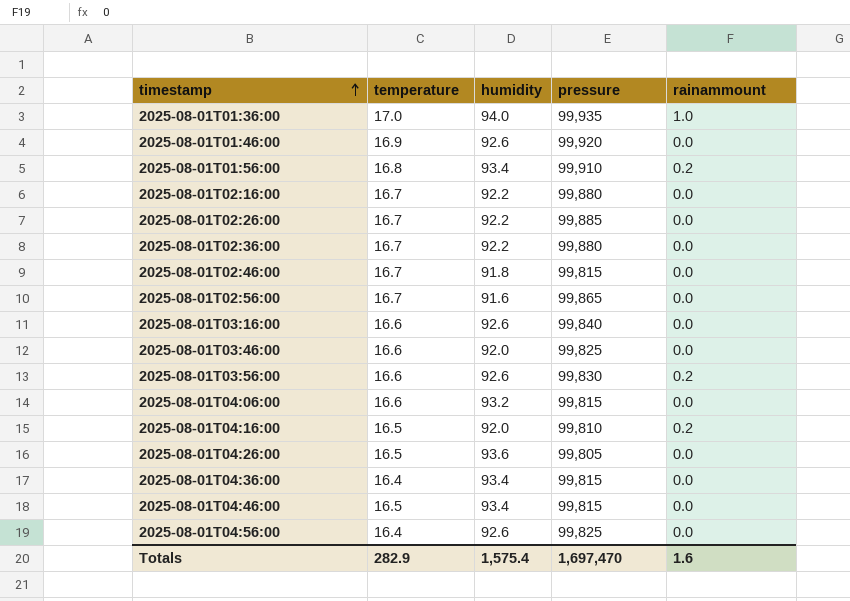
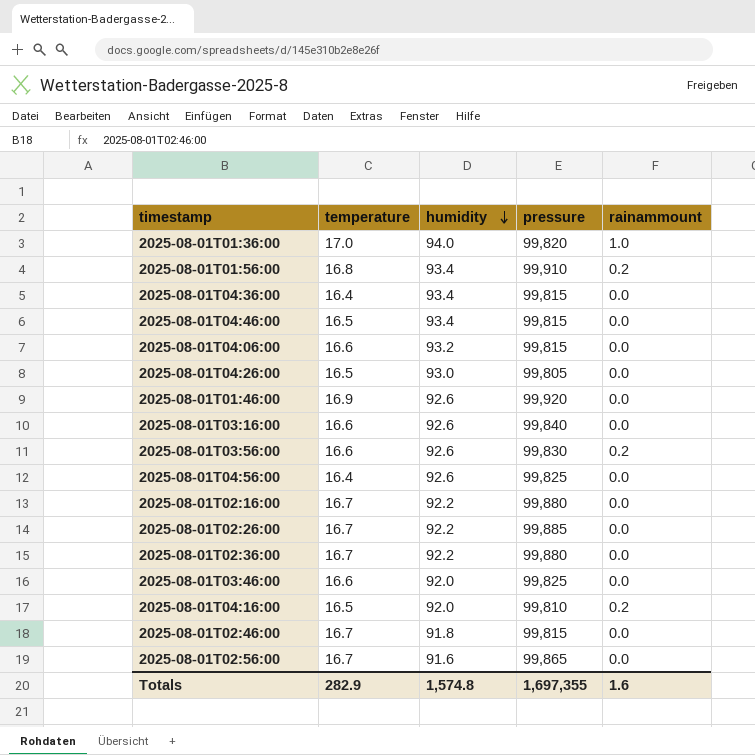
row order: timestamp ascending -> humidity descending
2025-08-01T01:36:00 | pressure: 99,935 -> 99,820
2025-08-01T04:26:00 | humidity: 93.6 -> 93.0
Totals | humidity: 1,575.4 -> 1,574.8
Totals | pressure: 1,697,470 -> 1,697,355

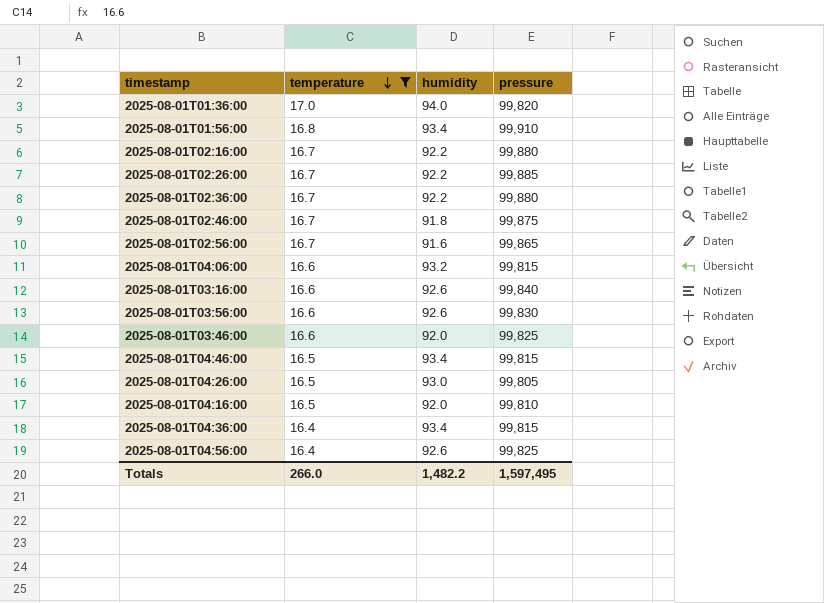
filter: none -> temperature != 16.9
row order: humidity descending -> temperature descending
column rainammount | position: 5 -> none
2025-08-01T02:46:00 | pressure: 99,815 -> 99,875
Totals | temperature: 282.9 -> 266.0
Totals | humidity: 1,574.8 -> 1,482.2
Totals | pressure: 1,697,355 -> 1,597,495

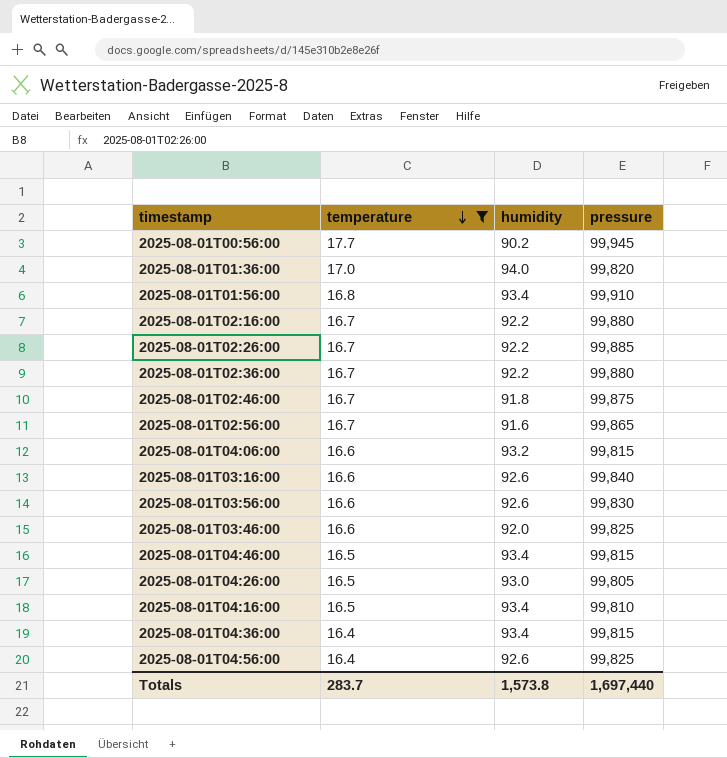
row 2025-08-01T00:56:00: none -> 17.7 | 90.2 | 99,945
2025-08-01T04:16:00 | humidity: 92.0 -> 93.4
Totals | temperature: 266.0 -> 283.7
Totals | humidity: 1,482.2 -> 1,573.8
Totals | pressure: 1,597,495 -> 1,697,440

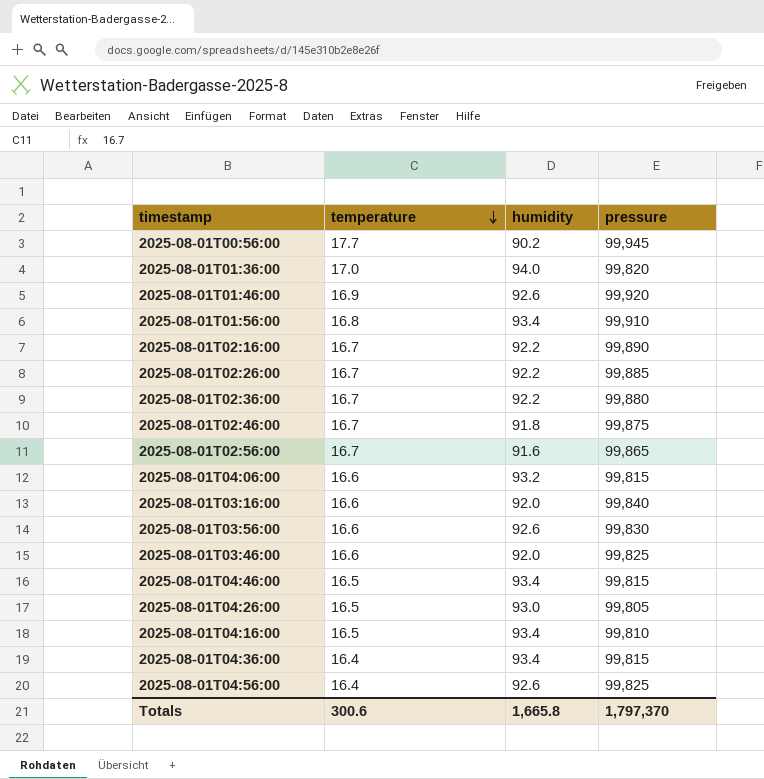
filter: temperature != 16.9 -> none
2025-08-01T02:16:00 | pressure: 99,880 -> 99,890
2025-08-01T03:16:00 | humidity: 92.6 -> 92.0
Totals | temperature: 283.7 -> 300.6
Totals | humidity: 1,573.8 -> 1,665.8
Totals | pressure: 1,697,440 -> 1,797,370

